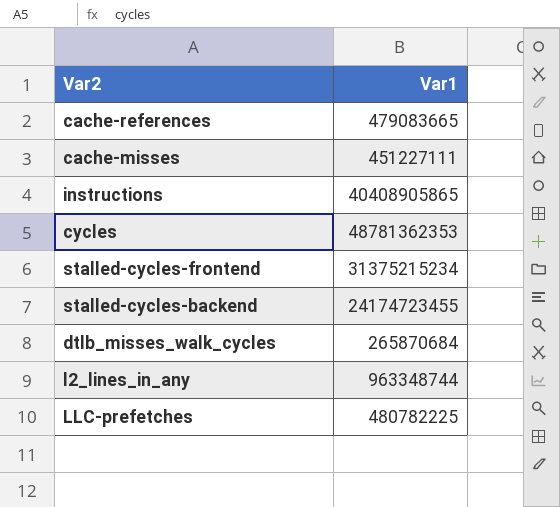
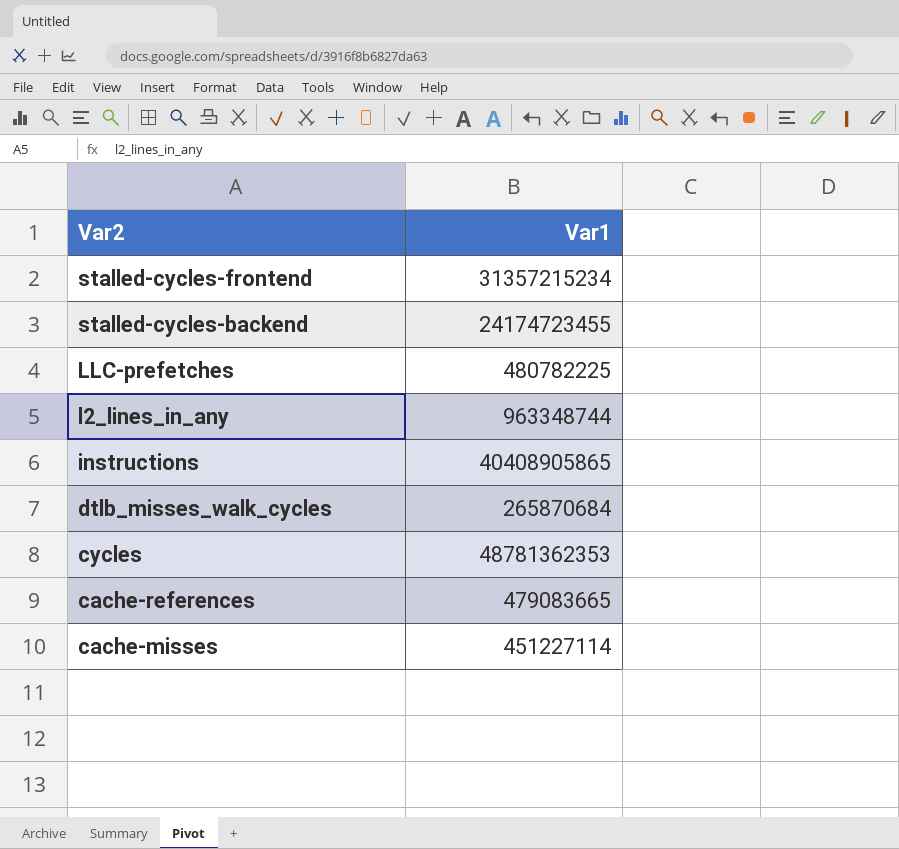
row order: none -> Var2 descending
stalled-cycles-frontend | Var1: 31375215234 -> 31357215234
cache-misses | Var1: 451227111 -> 451227114

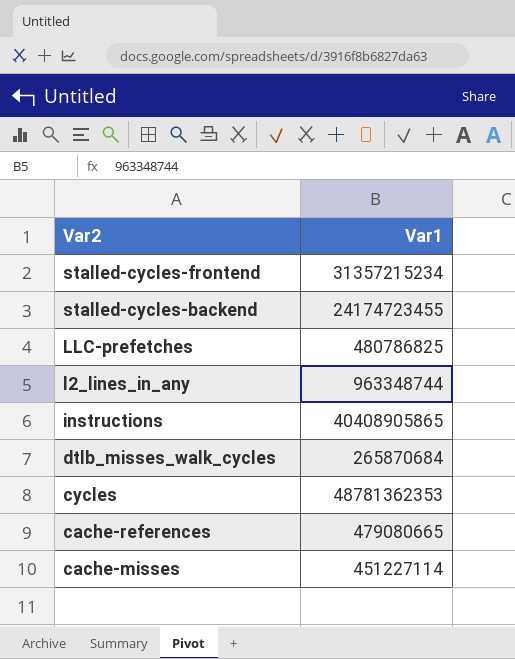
LLC-prefetches | Var1: 480782225 -> 480786825
cache-references | Var1: 479083665 -> 479080665

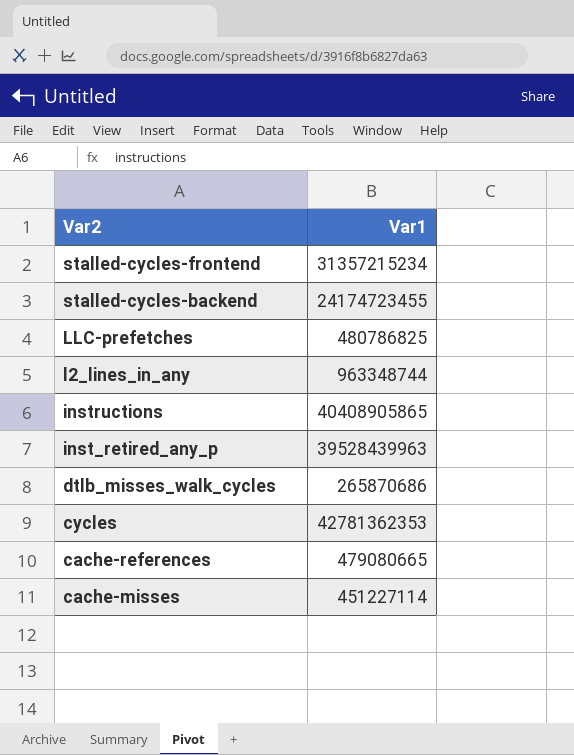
row inst_retired_any_p: none -> 39528439963
dtlb_misses_walk_cycles | Var1: 265870684 -> 265870686
cycles | Var1: 48781362353 -> 42781362353

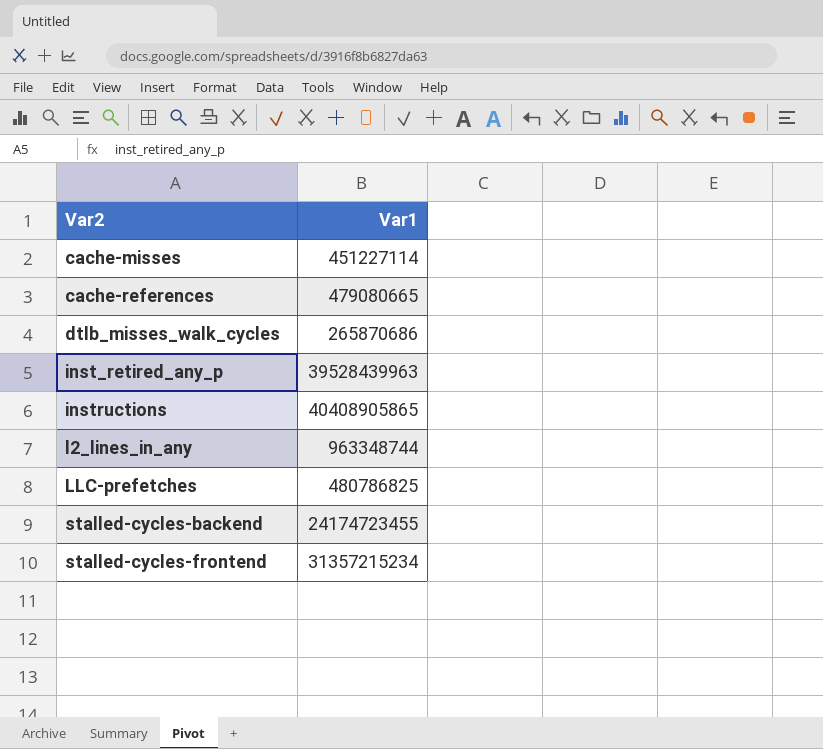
row order: Var2 descending -> Var2 ascending
row cycles: 42781362353 -> none

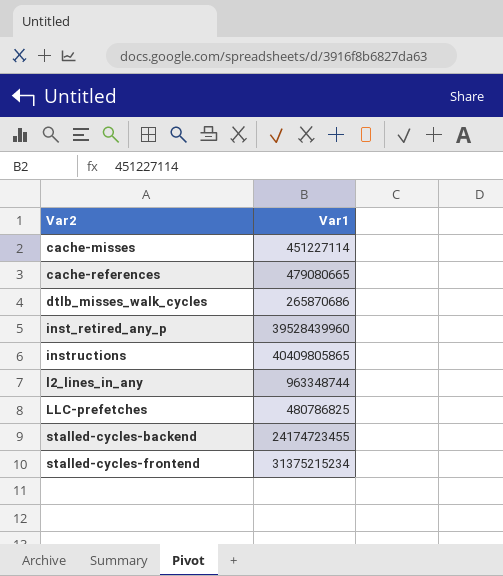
inst_retired_any_p | Var1: 39528439963 -> 39528439960
instructions | Var1: 40408905865 -> 40409805865
stalled-cycles-frontend | Var1: 31357215234 -> 31375215234

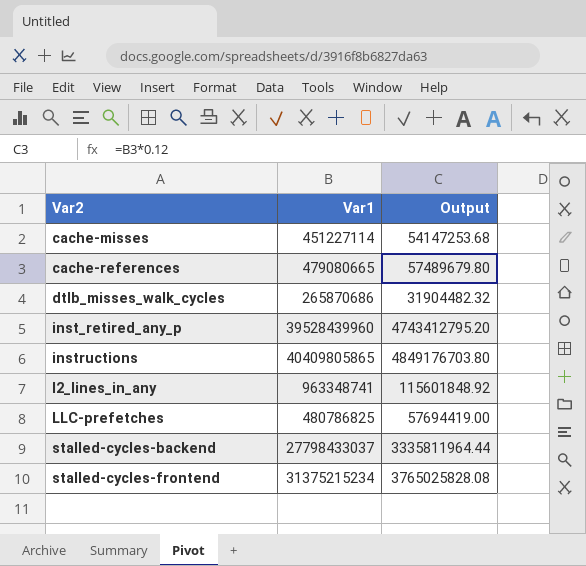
column Output | formula: none -> [Var1] * 0.12
l2_lines_in_any | Var1: 963348744 -> 963348741
stalled-cycles-backend | Var1: 24174723455 -> 27798433037

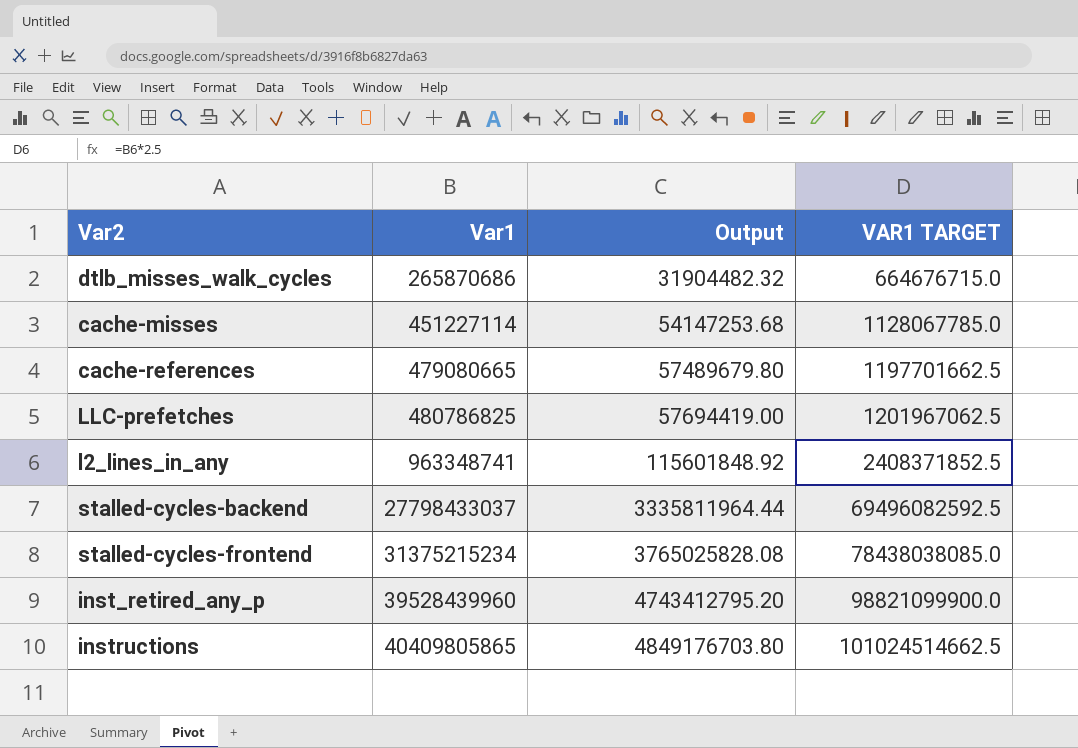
row order: Var2 ascending -> Var1 ascending
column VAR1 TARGET | formula: none -> [Var1] * 2.5

